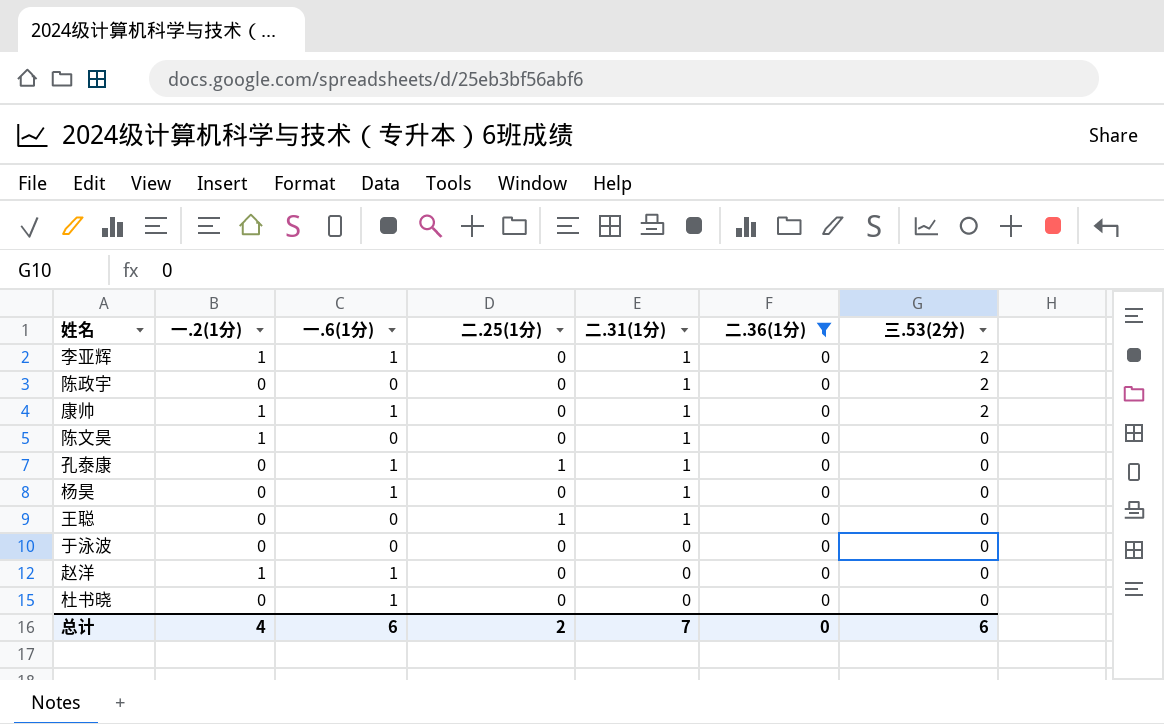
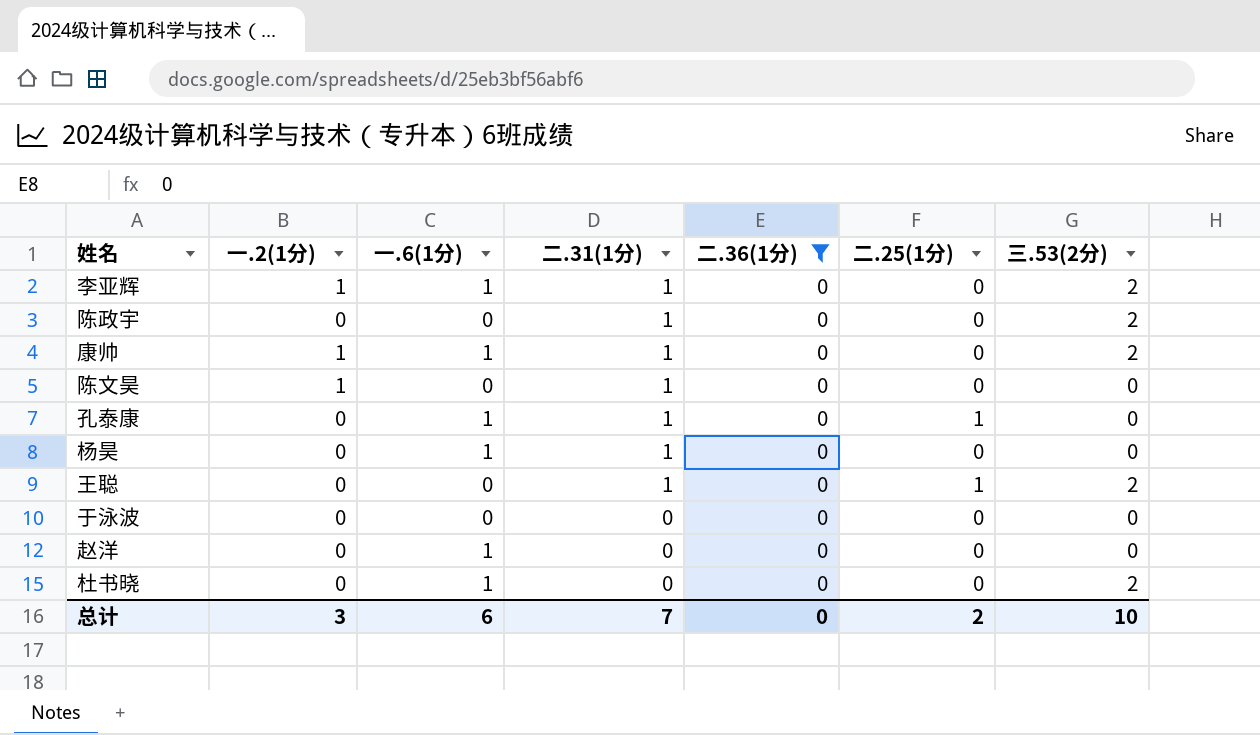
column 二.25(1分) | position: 4 -> 6
王聪 | 三.53(2分): 0 -> 2
赵洋 | 一.2(1分): 1 -> 0
杜书晓 | 三.53(2分): 0 -> 2
总计 | 一.2(1分): 4 -> 3
总计 | 三.53(2分): 6 -> 10

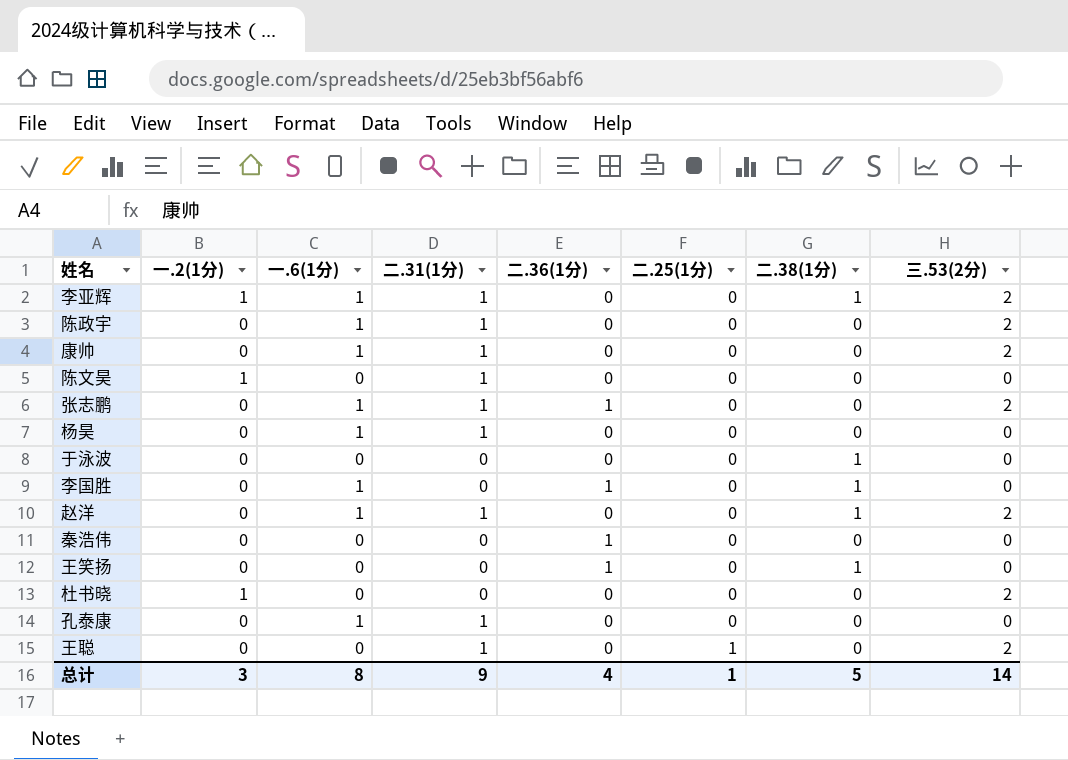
filter: 二.36(1分) = 0 -> none
row order: 二.31(1分) descending -> 二.25(1分) ascending
column 二.38(1分) | position: none -> 7
陈政宇 | 一.6(1分): 0 -> 1
康帅 | 一.2(1分): 1 -> 0
赵洋 | 二.31(1分): 0 -> 1
赵洋 | 三.53(2分): 0 -> 2
杜书晓 | 一.2(1分): 0 -> 1
杜书晓 | 一.6(1分): 1 -> 0
孔泰康 | 二.25(1分): 1 -> 0
总计 | 一.6(1分): 6 -> 8
总计 | 二.31(1分): 7 -> 9
总计 | 二.36(1分): 0 -> 4
总计 | 二.25(1分): 2 -> 1
总计 | 三.53(2分): 10 -> 14

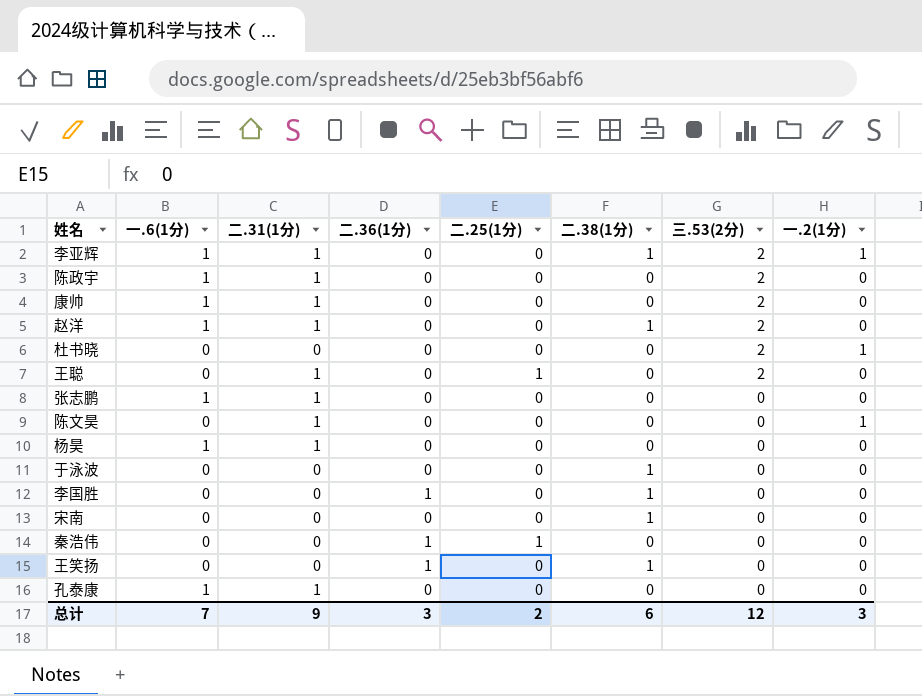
row order: 二.25(1分) ascending -> 三.53(2分) descending
column 一.2(1分) | position: 2 -> 8
张志鹏 | 二.36(1分): 1 -> 0
张志鹏 | 三.53(2分): 2 -> 0
李国胜 | 一.6(1分): 1 -> 0
row 宋南: none -> 0 | 0 | 0 | 0 | 1 | 0 | 0
秦浩伟 | 二.25(1分): 0 -> 1
总计 | 一.6(1分): 8 -> 7
总计 | 二.36(1分): 4 -> 3
总计 | 二.25(1分): 1 -> 2
总计 | 二.38(1分): 5 -> 6
总计 | 三.53(2分): 14 -> 12

